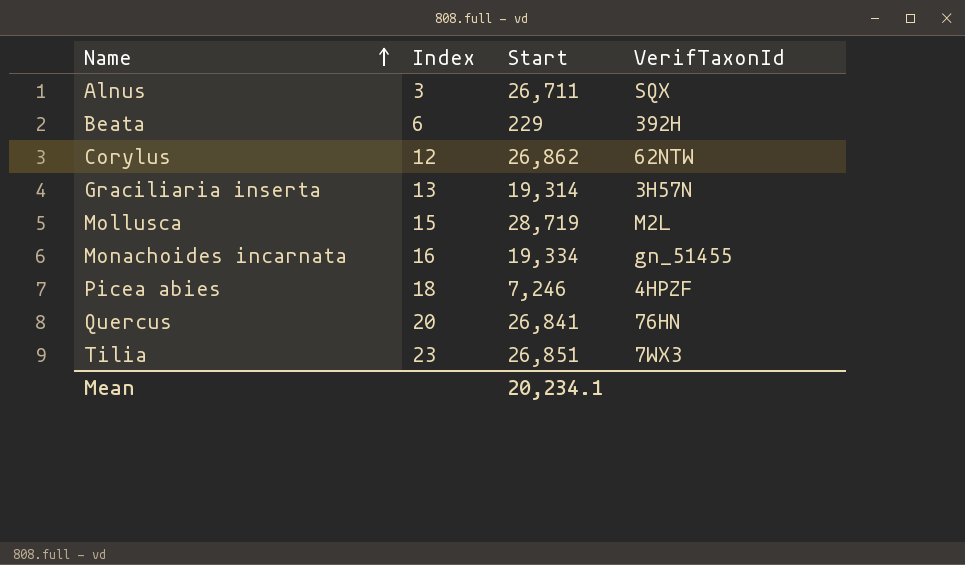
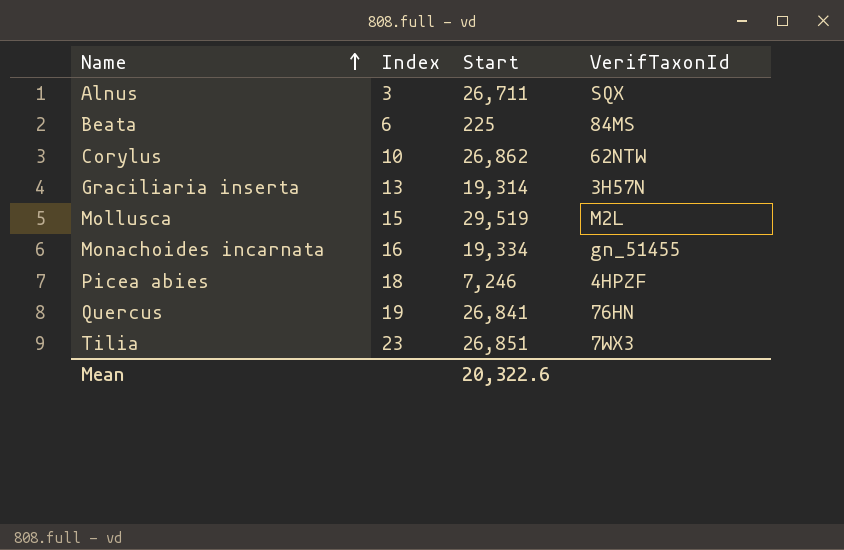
Beata | Start: 229 -> 225
Beata | VerifTaxonId: 392H -> 84MS
Corylus | Index: 12 -> 10
Mollusca | Start: 28,719 -> 29,519
Quercus | Index: 20 -> 19
Mean | Start: 20,234.1 -> 20,322.6

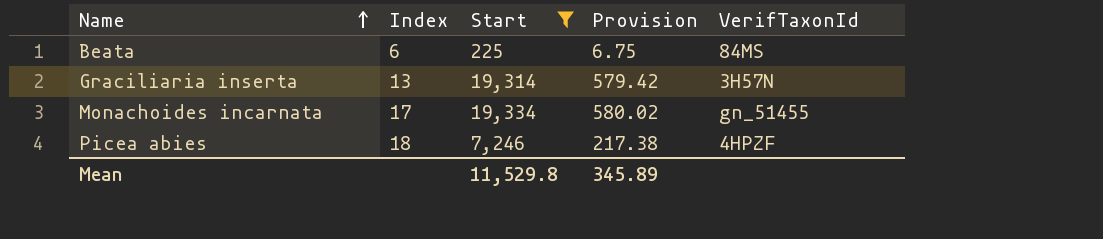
filter: none -> Start <= 19,334
column Provision | formula: none -> [Start] * 0.03
Monachoides incarnata | Index: 16 -> 17
Mean | Start: 20,322.6 -> 11,529.8

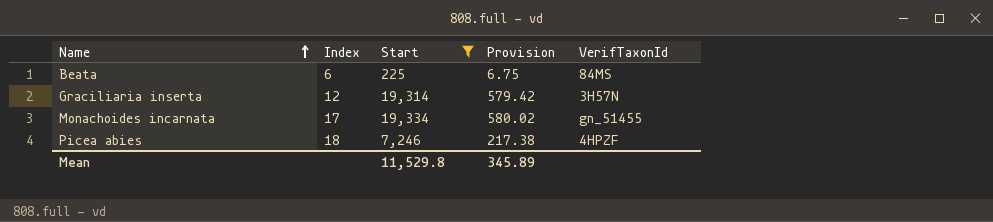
Graciliaria inserta | Index: 13 -> 12

